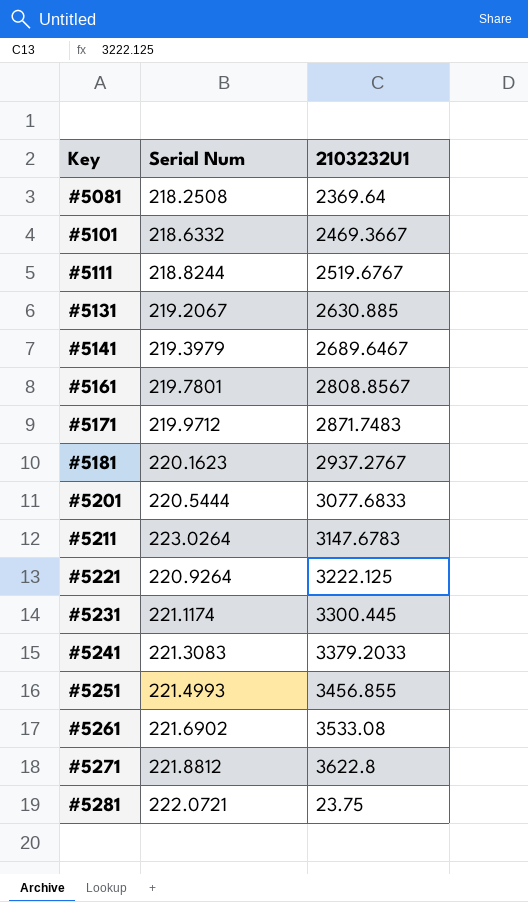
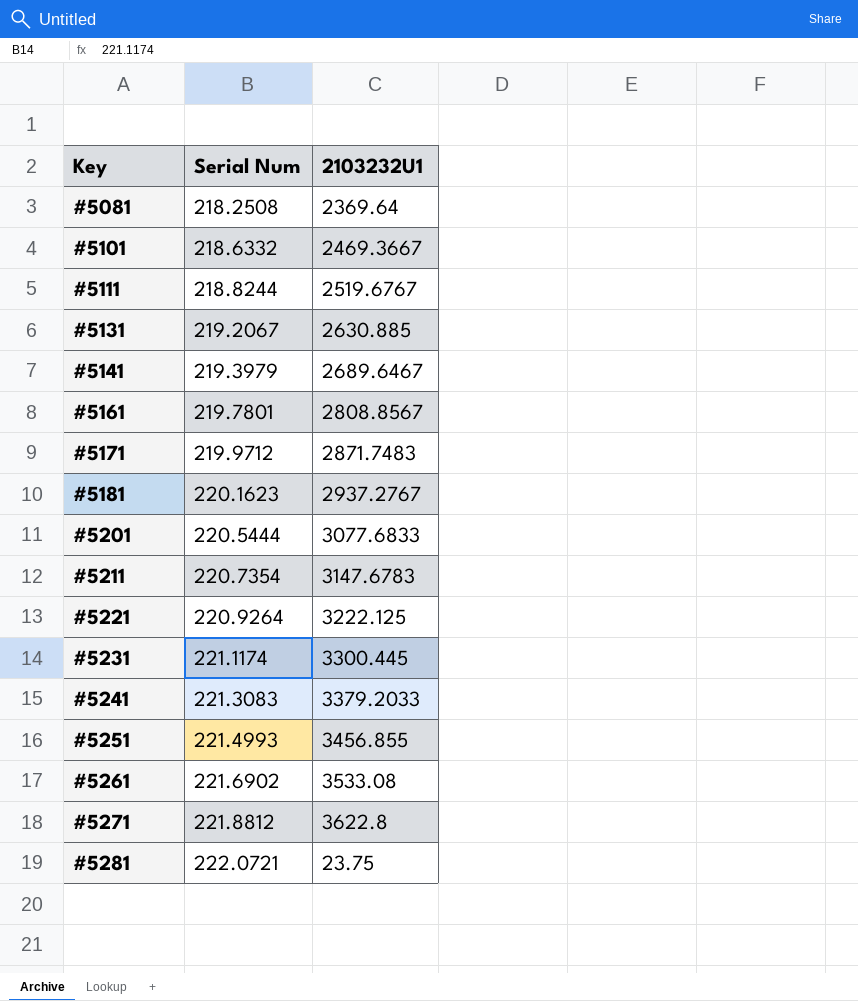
#5211 | Serial Num: 223.0264 -> 220.7354

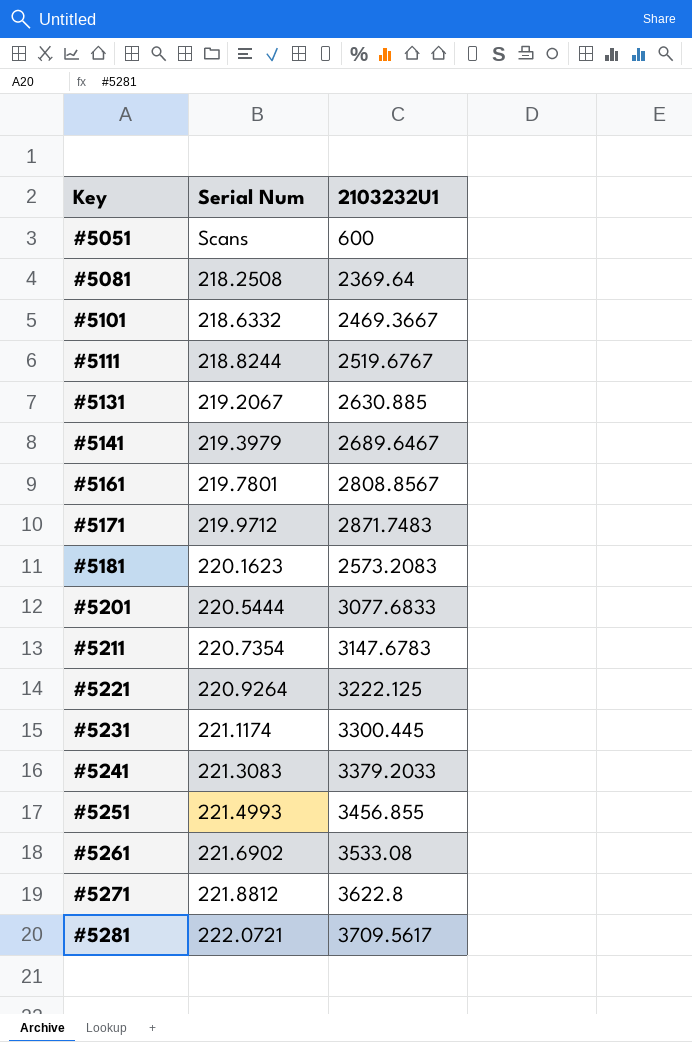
row #5051: none -> Scans | 600
#5181 | 2103232U1: 2937.2767 -> 2573.2083
#5281 | 2103232U1: 23.75 -> 3709.5617

